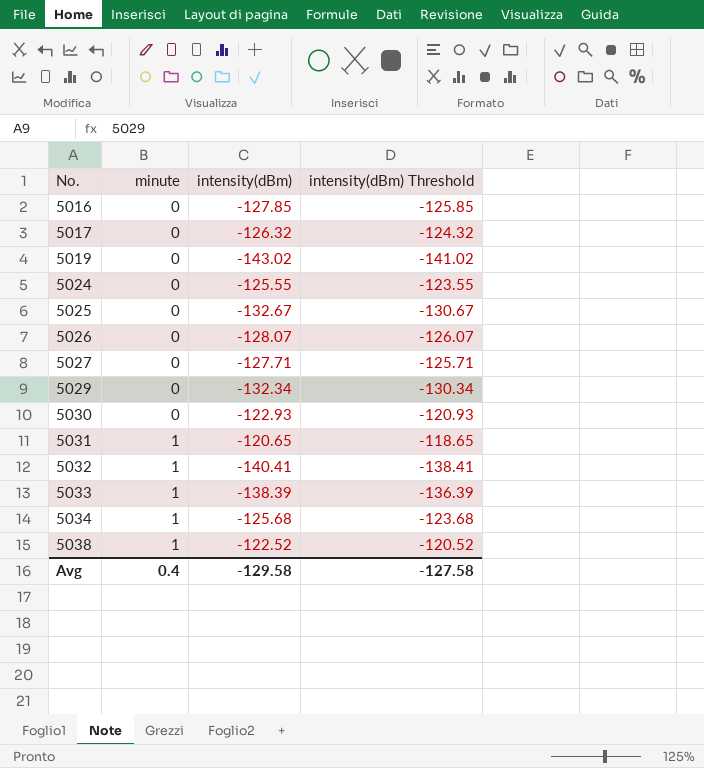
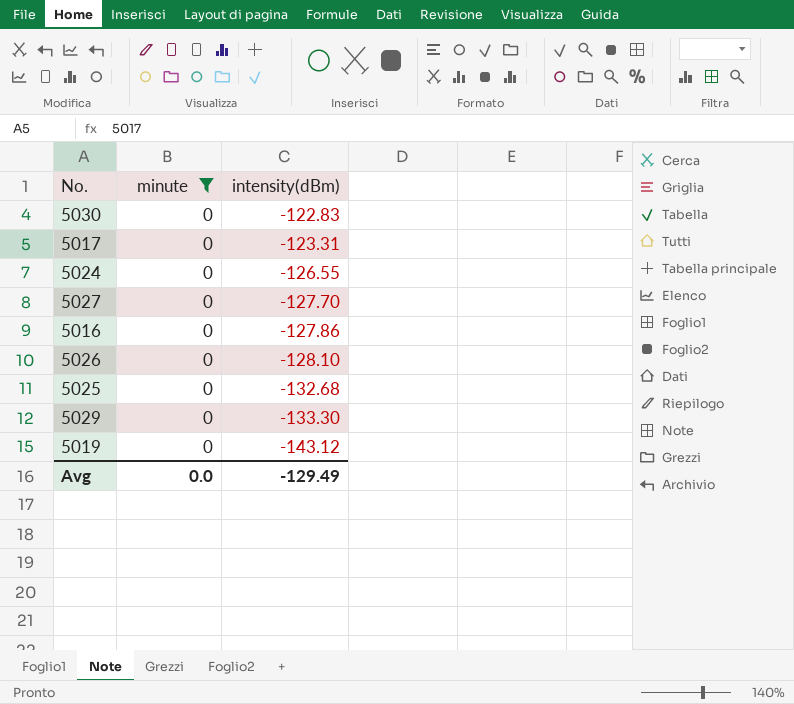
filter: none -> minute = 0
row order: No. ascending -> intensity(dBm) descending
column intensity(dBm) Threshold | formula: [intensity(dBm)] + 2 -> none
5030 | intensity(dBm): -122.93 -> -122.83
5017 | intensity(dBm): -126.32 -> -123.31
5024 | intensity(dBm): -125.55 -> -126.55
5027 | intensity(dBm): -127.71 -> -127.70
5016 | intensity(dBm): -127.85 -> -127.86
5026 | intensity(dBm): -128.07 -> -128.10
5025 | intensity(dBm): -132.67 -> -132.68
5029 | intensity(dBm): -132.34 -> -133.30
5019 | intensity(dBm): -143.02 -> -143.12
Avg | minute: 0.4 -> 0.0
Avg | intensity(dBm): -129.58 -> -129.49

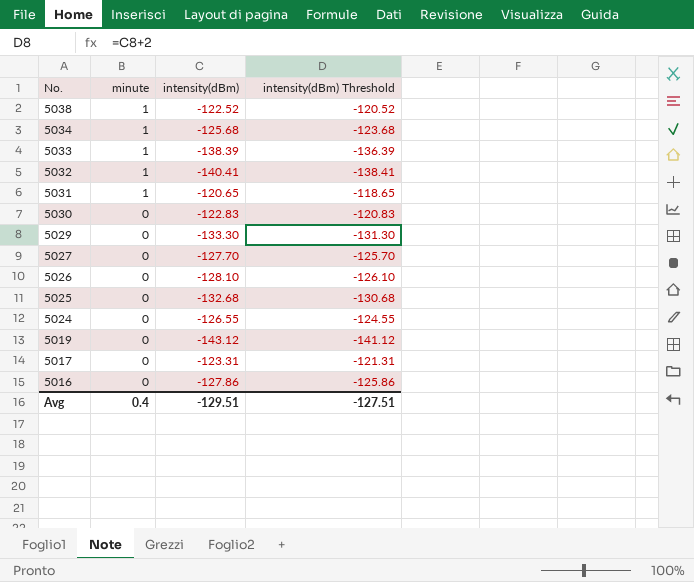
filter: minute = 0 -> none
row order: intensity(dBm) descending -> No. descending
column intensity(dBm) Threshold | formula: none -> [intensity(dBm)] + 2
Avg | minute: 0.0 -> 0.4
Avg | intensity(dBm): -129.49 -> -129.51

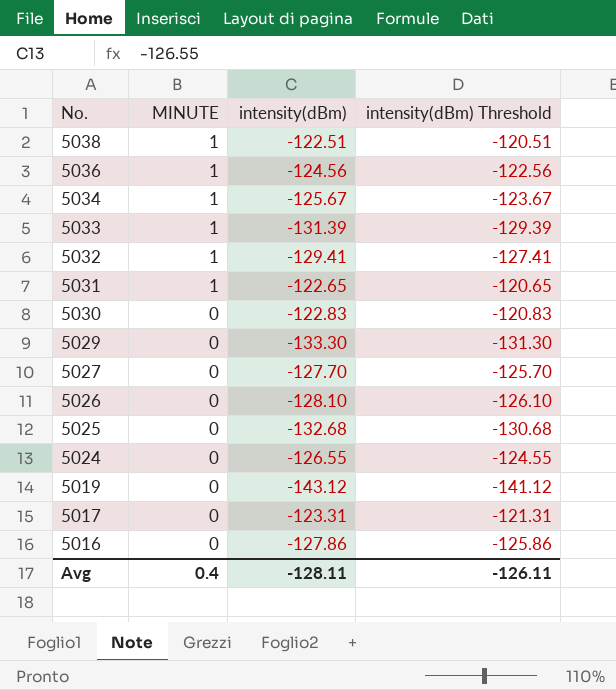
column name: minute -> MINUTE
5038 | intensity(dBm): -122.52 -> -122.51
5038 | intensity(dBm) Threshold: -120.52 -> -120.51
row 5036: none -> 1 | -124.56 | -122.56
5034 | intensity(dBm): -125.68 -> -125.67
5034 | intensity(dBm) Threshold: -123.68 -> -123.67
5033 | intensity(dBm): -138.39 -> -131.39
5033 | intensity(dBm) Threshold: -136.39 -> -129.39
5032 | intensity(dBm): -140.41 -> -129.41
5032 | intensity(dBm) Threshold: -138.41 -> -127.41
5031 | intensity(dBm): -120.65 -> -122.65
5031 | intensity(dBm) Threshold: -118.65 -> -120.65
Avg | intensity(dBm): -129.51 -> -128.11
Avg | intensity(dBm) Threshold: -127.51 -> -126.11

